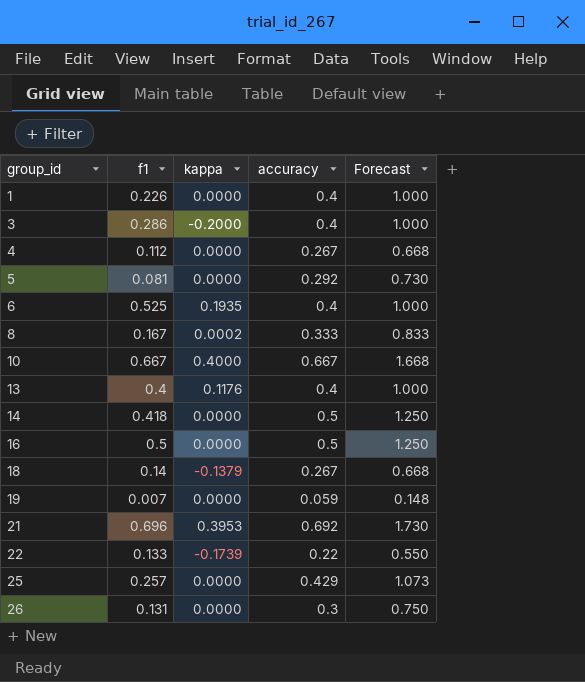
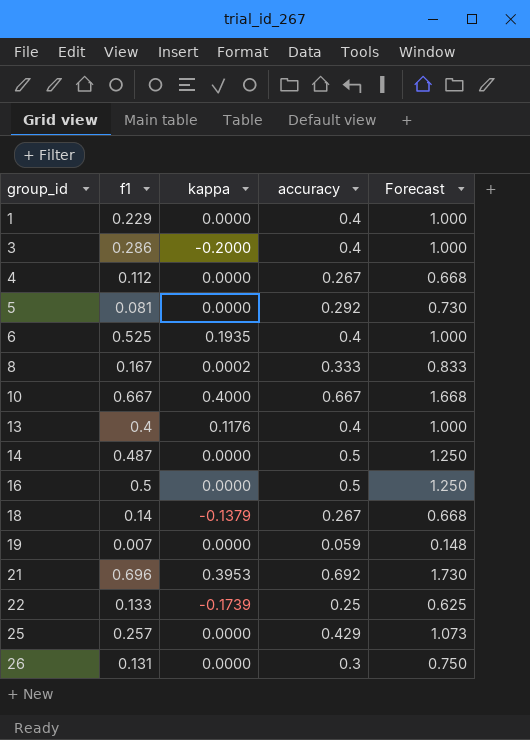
1 | f1: 0.226 -> 0.229
14 | f1: 0.418 -> 0.487
22 | accuracy: 0.22 -> 0.25
22 | Forecast: 0.550 -> 0.625

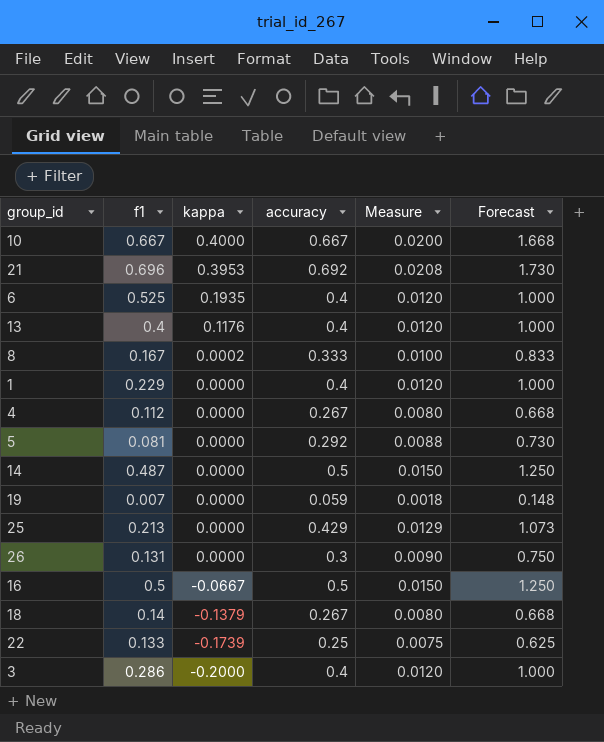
row order: group_id ascending -> kappa descending
column Measure | formula: none -> [accuracy] * 0.03
25 | f1: 0.257 -> 0.213
16 | kappa: 0.0000 -> -0.0667

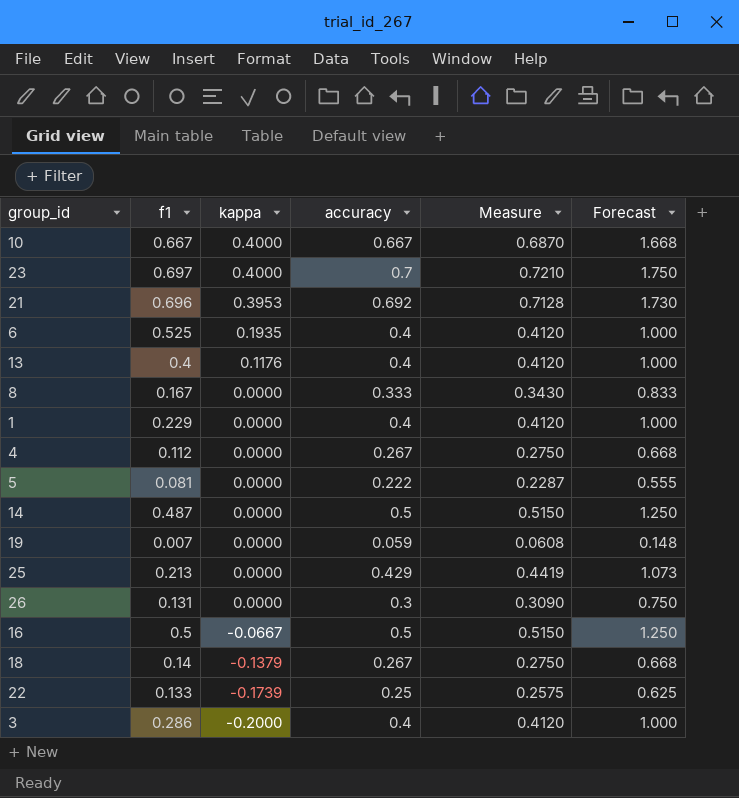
column Measure | formula: [accuracy] * 0.03 -> [accuracy] * 1.03
row 23: none -> 0.697 | 0.4000 | 0.7 | 0.7210 | 1.750
8 | kappa: 0.0002 -> 0.0000
5 | accuracy: 0.292 -> 0.222
5 | Forecast: 0.730 -> 0.555

